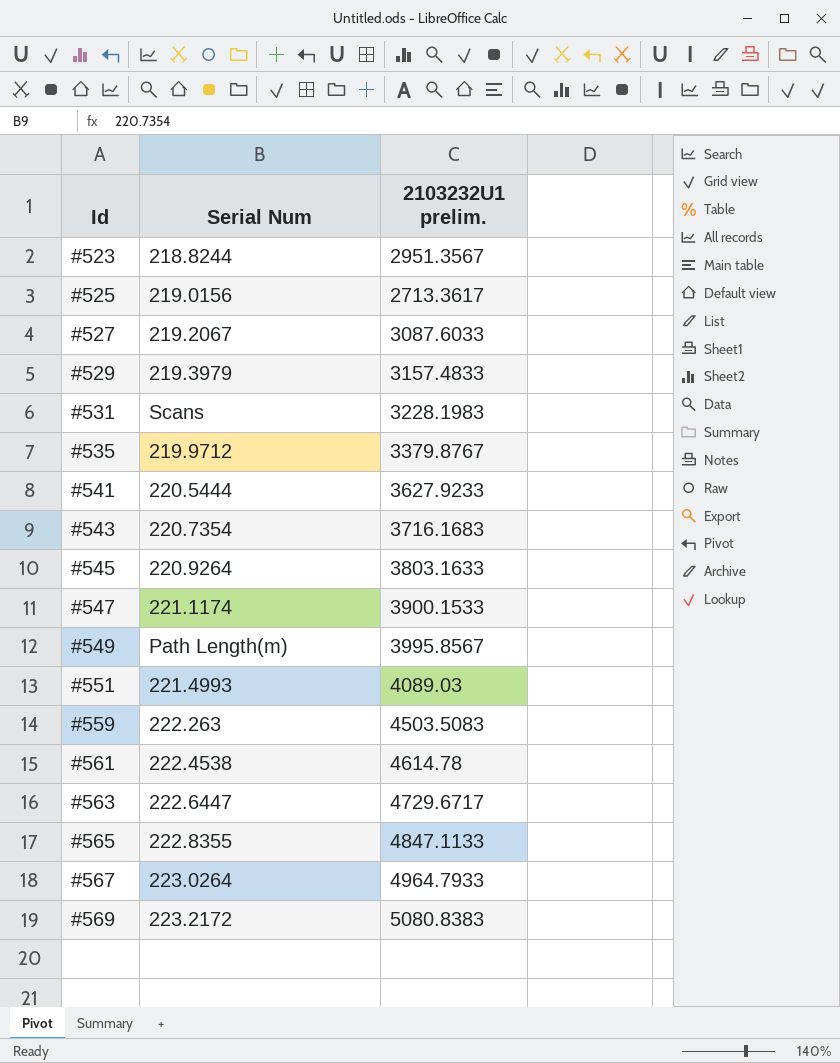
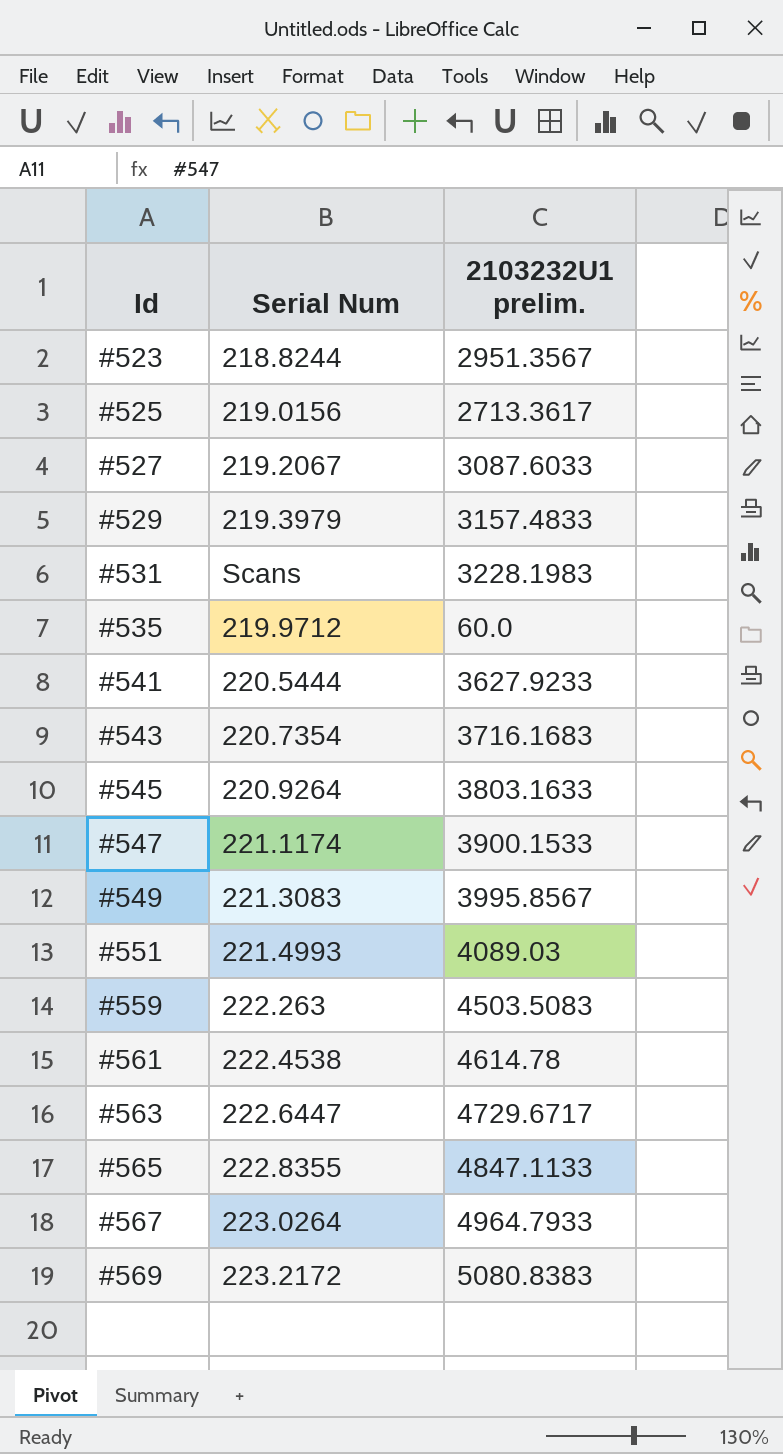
#535 | 2103232U1 prelim.: 3379.8767 -> 60.0
#549 | Serial Num: Path Length(m) -> 221.3083

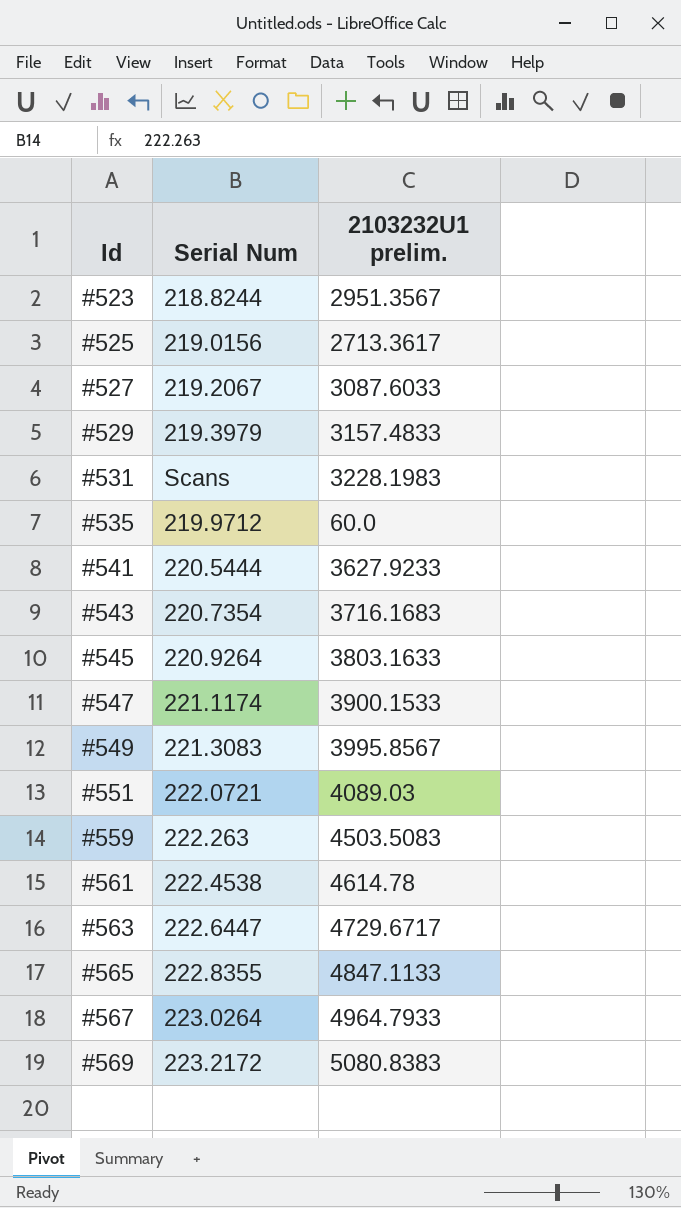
#551 | Serial Num: 221.4993 -> 222.0721

